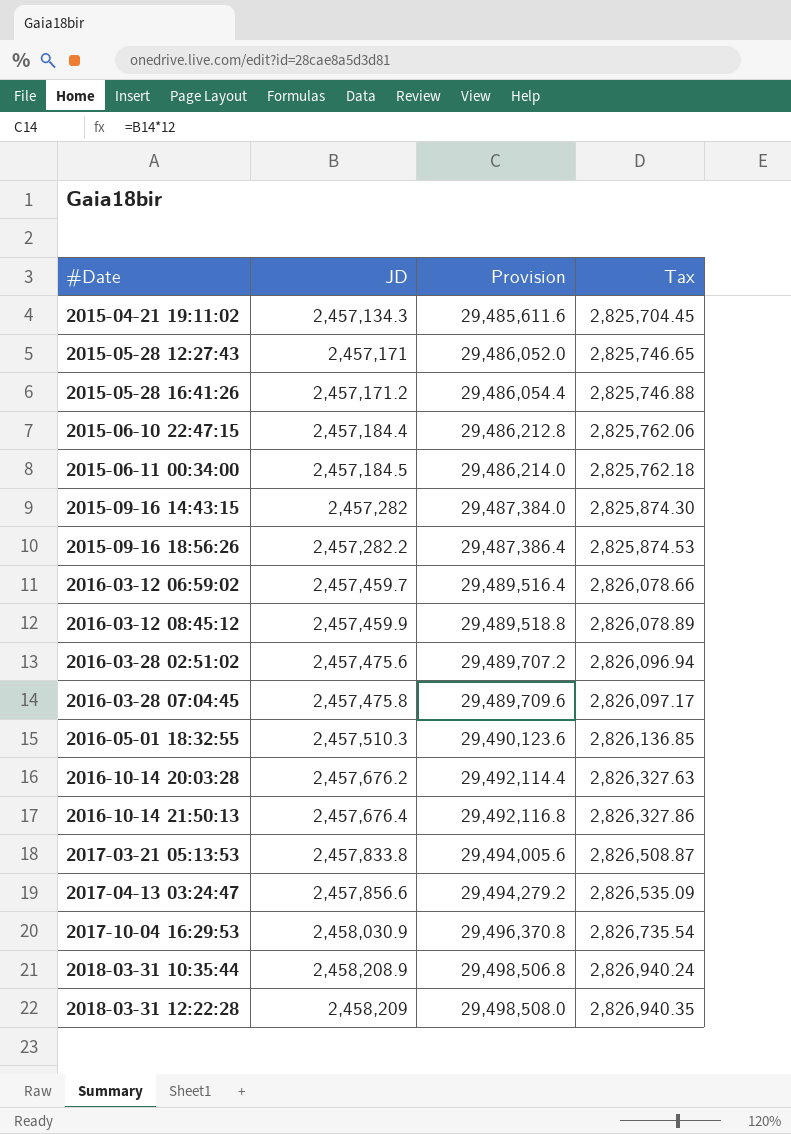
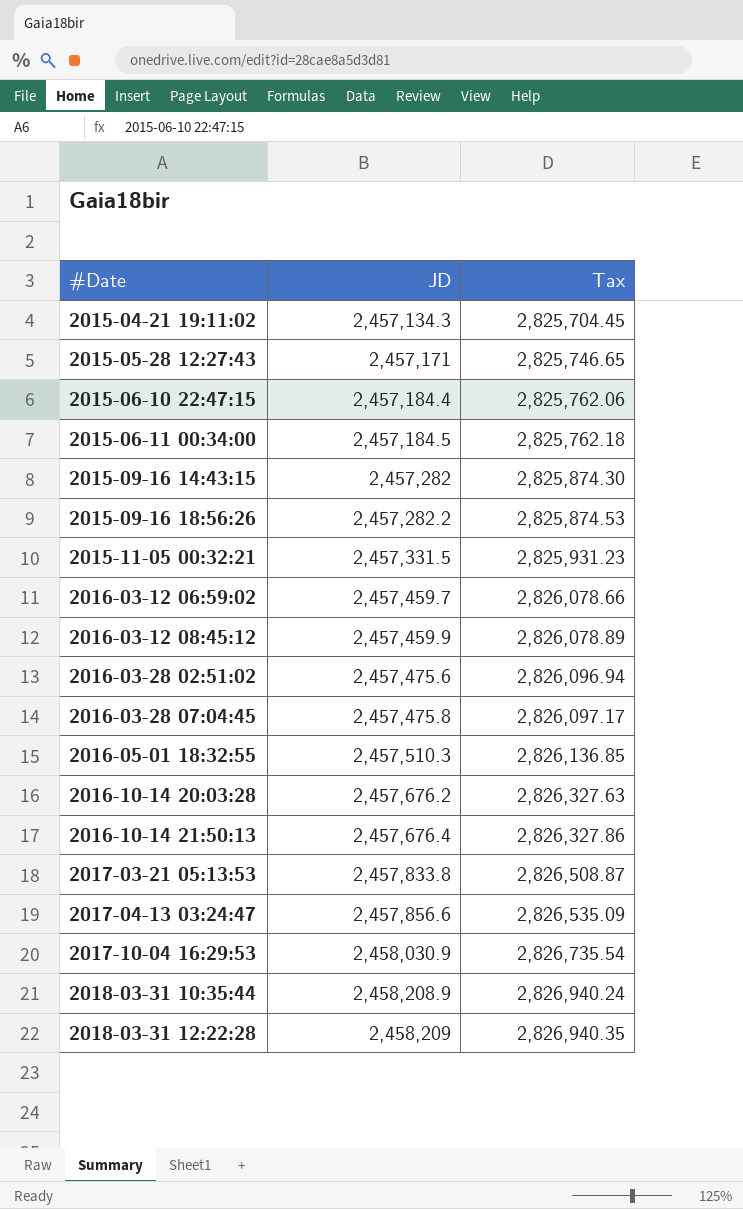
column Provision | formula: [JD] * 12 -> none
row 2015-05-28 16:41:26: 2,457,171.2 | 29,486,054.4 | 2,825,746.88 -> none
row 2015-11-05 00:32:21: none -> 2,457,331.5 | 2,825,931.23

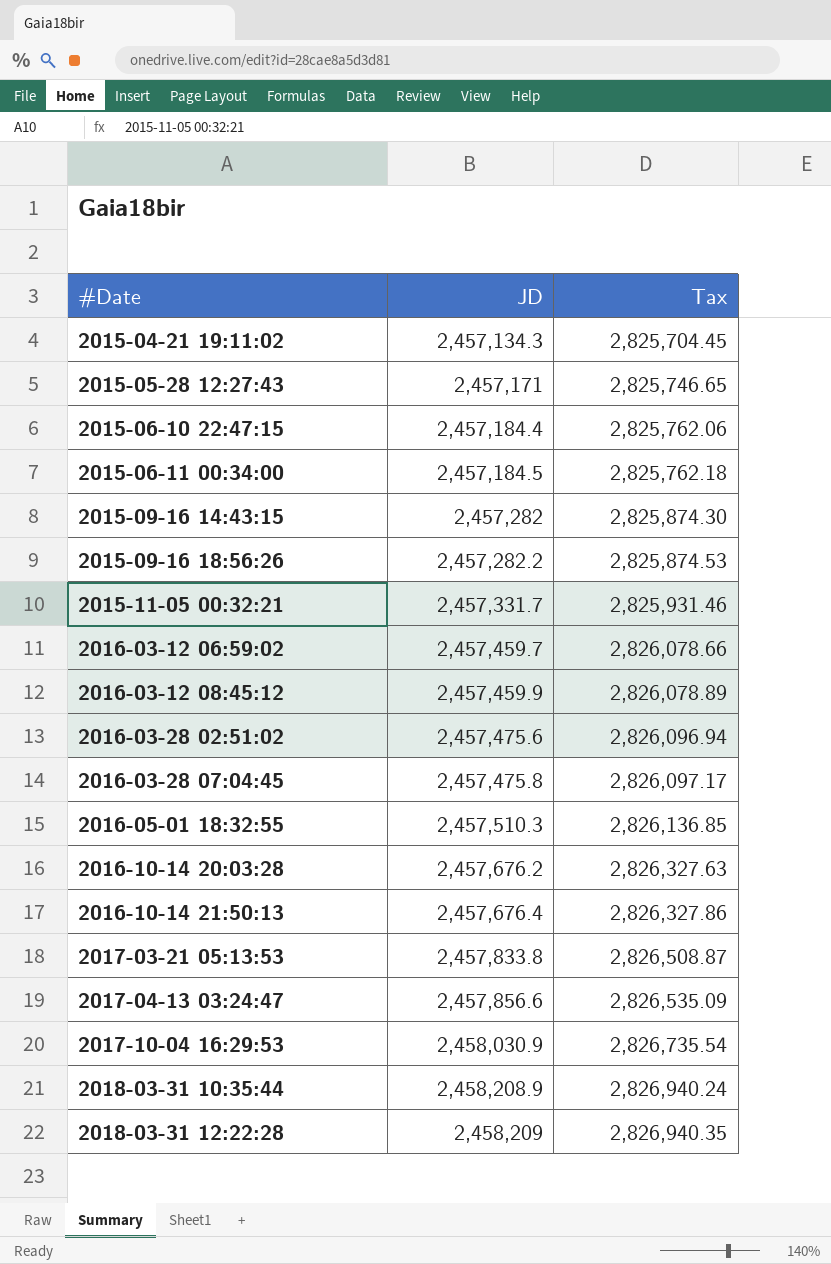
2015-11-05 00:32:21 | JD: 2,457,331.5 -> 2,457,331.7
2015-11-05 00:32:21 | Tax: 2,825,931.23 -> 2,825,931.46

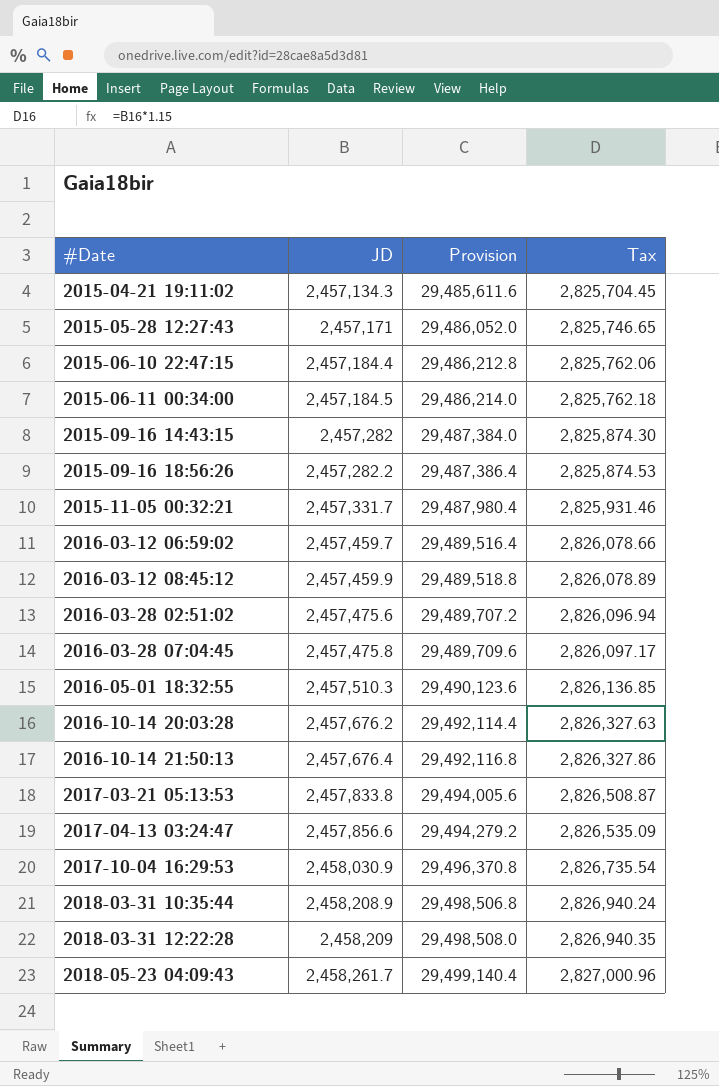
column Provision | formula: none -> [JD] * 12
row 2018-05-23 04:09:43: none -> 2,458,261.7 | 29,499,140.4 | 2,827,000.96

